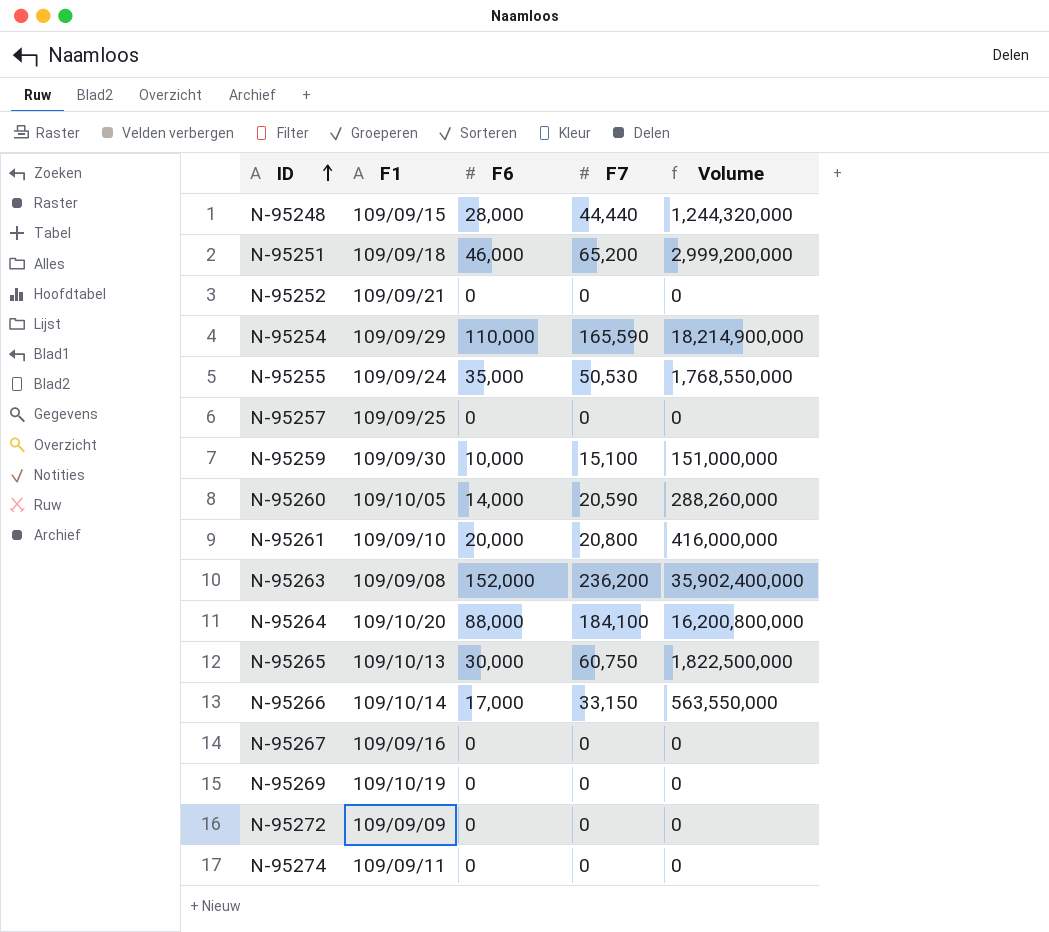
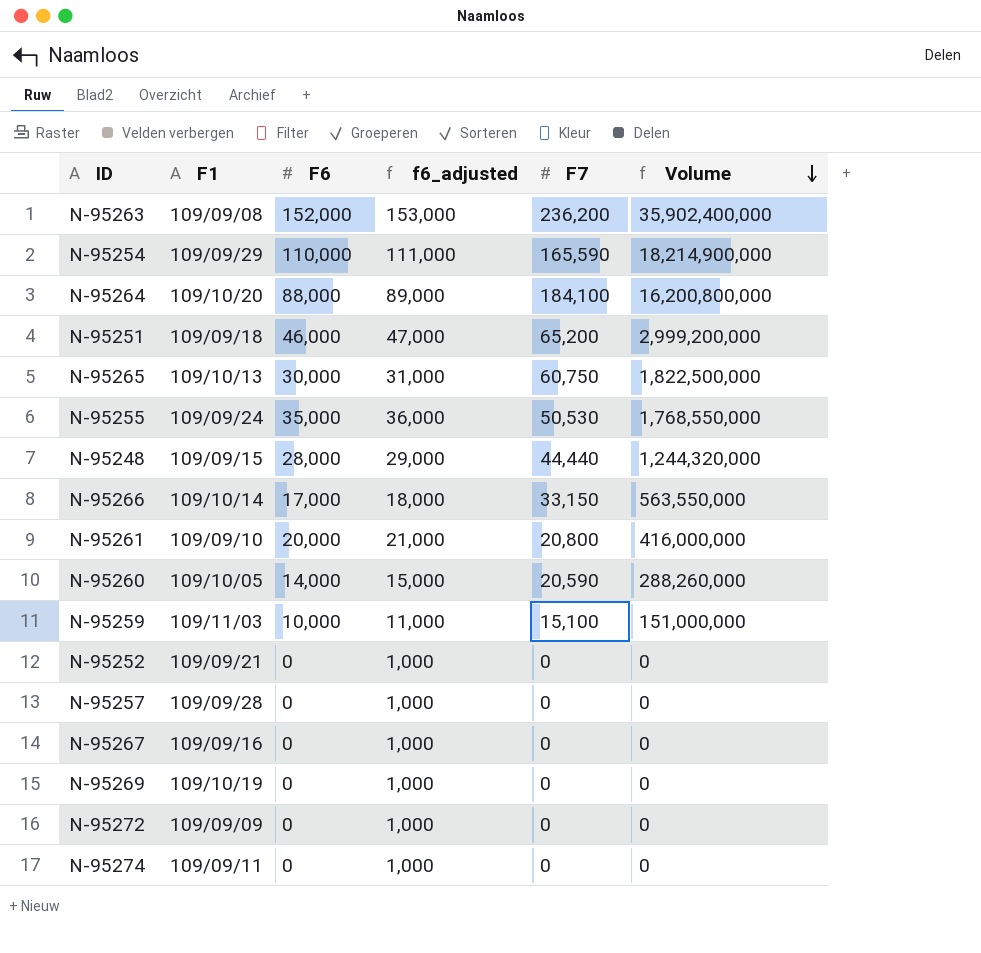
row order: ID ascending -> Volume descending
column f6_adjusted | formula: none -> [F6] + 1000
N-95259 | F1: 109/09/30 -> 109/11/03
N-95257 | F1: 109/09/25 -> 109/09/28

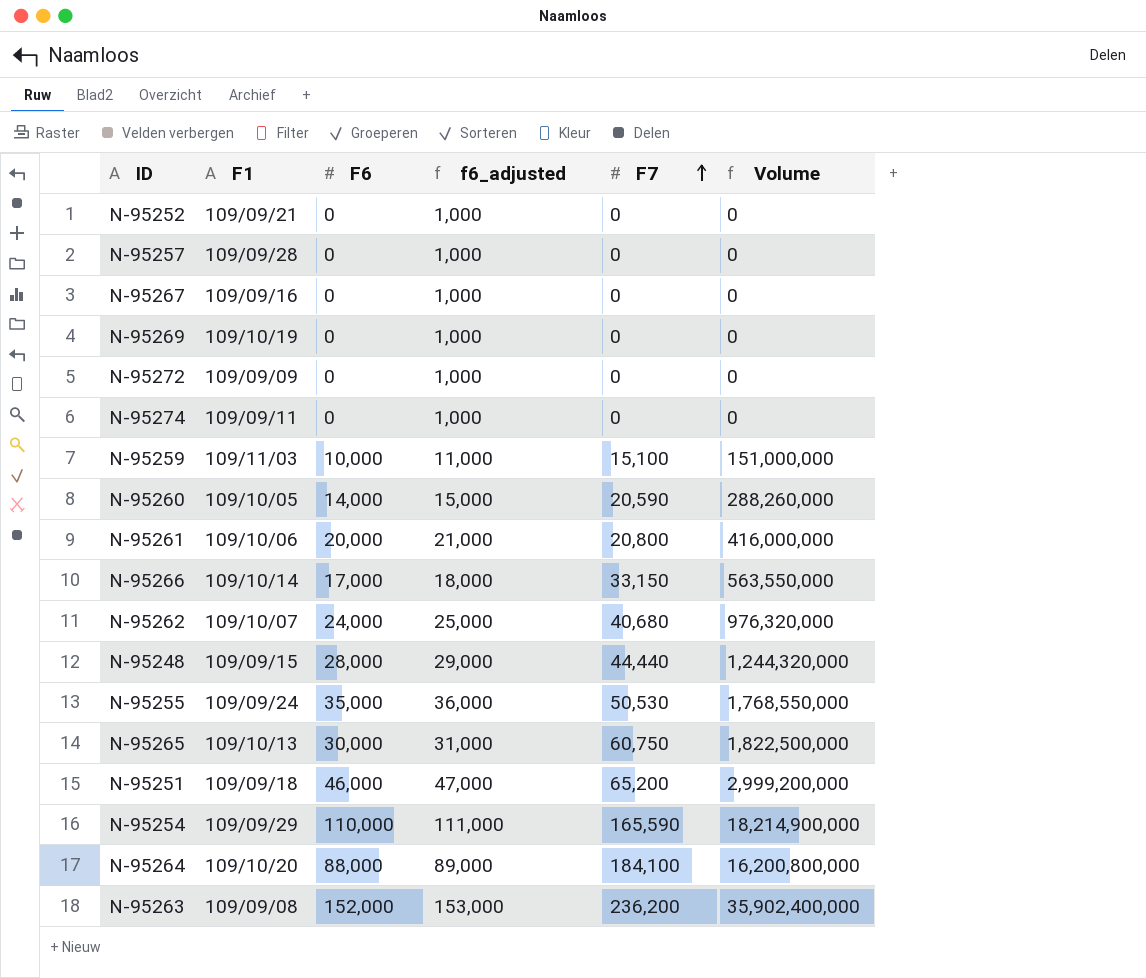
row order: Volume descending -> F7 ascending
N-95261 | F1: 109/09/10 -> 109/10/06
row N-95262: none -> 109/10/07 | 24,000 | 25,000 | 40,680 | 976,320,000

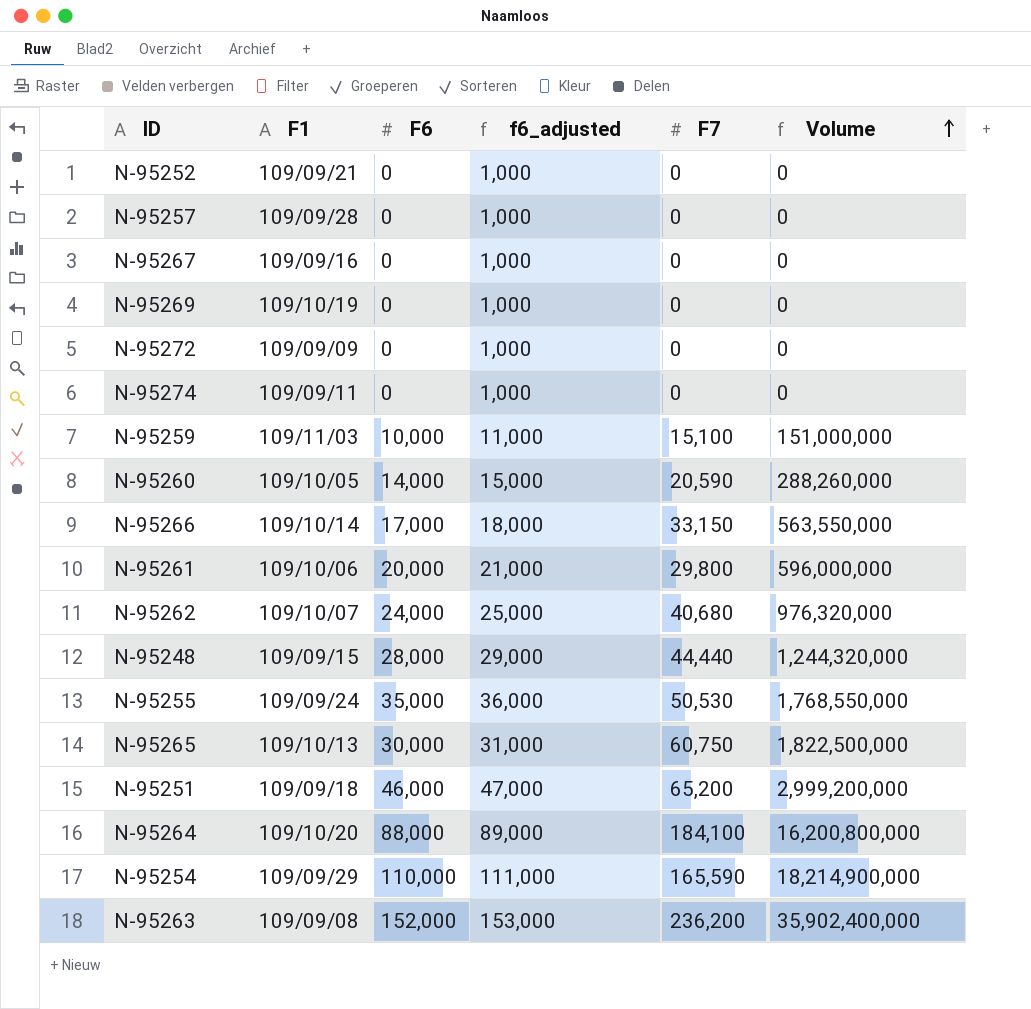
row order: F7 ascending -> Volume ascending
N-95261 | F7: 20,800 -> 29,800
N-95261 | Volume: 416,000,000 -> 596,000,000

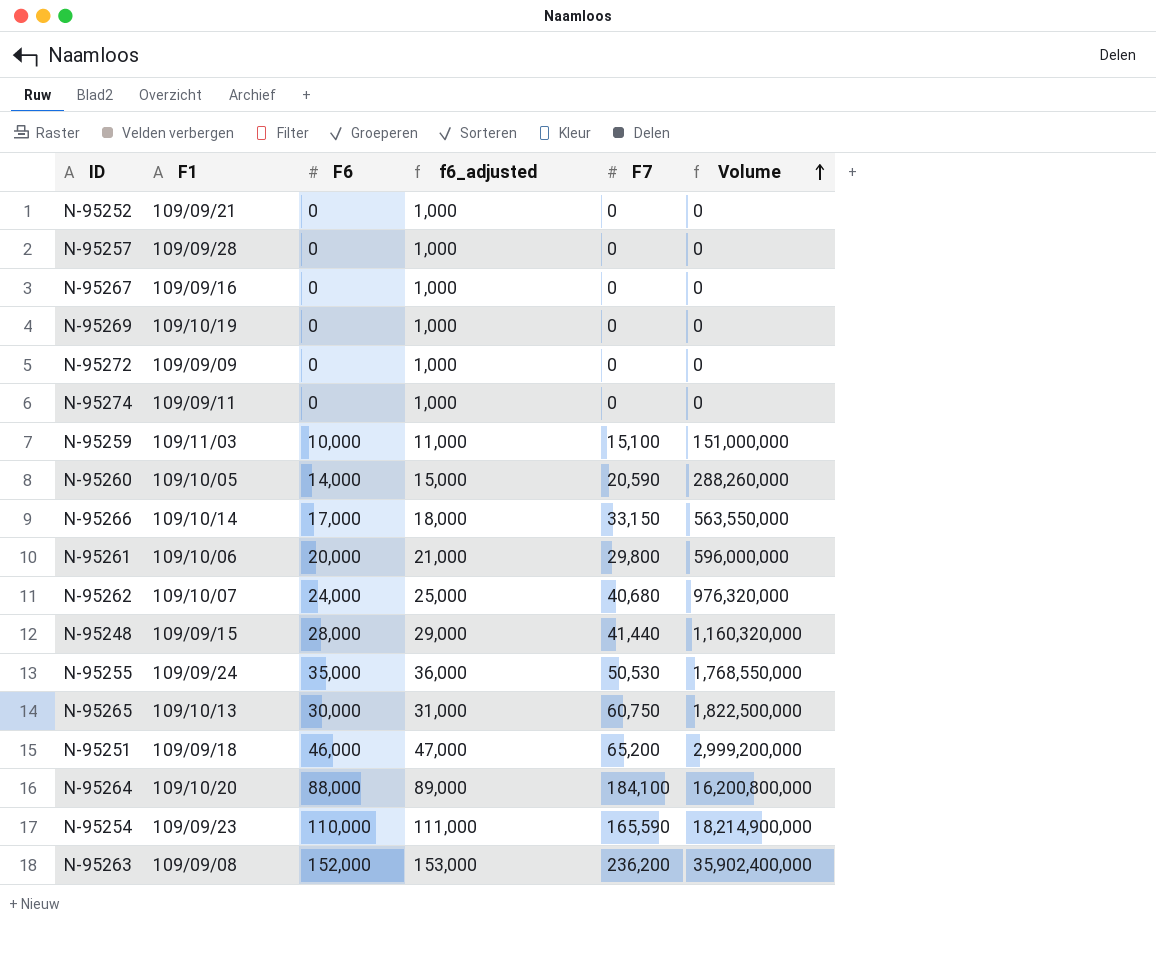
N-95248 | F7: 44,440 -> 41,440
N-95248 | Volume: 1,244,320,000 -> 1,160,320,000
N-95254 | F1: 109/09/29 -> 109/09/23

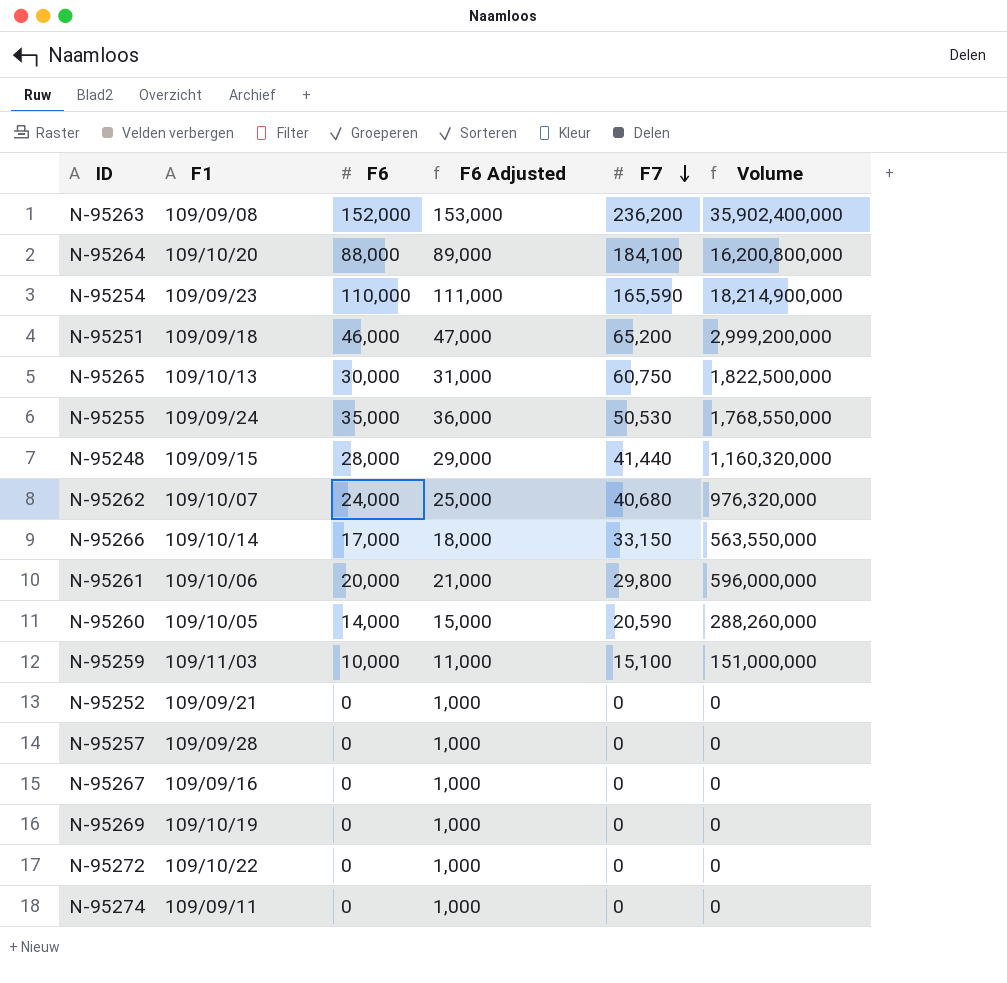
row order: Volume ascending -> F7 descending
column name: f6_adjusted -> F6 Adjusted
N-95272 | F1: 109/09/09 -> 109/10/22

